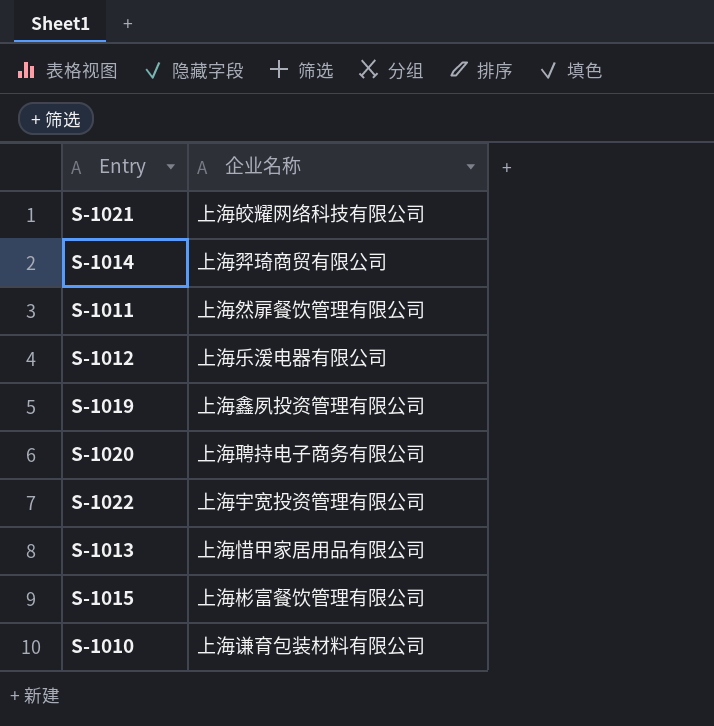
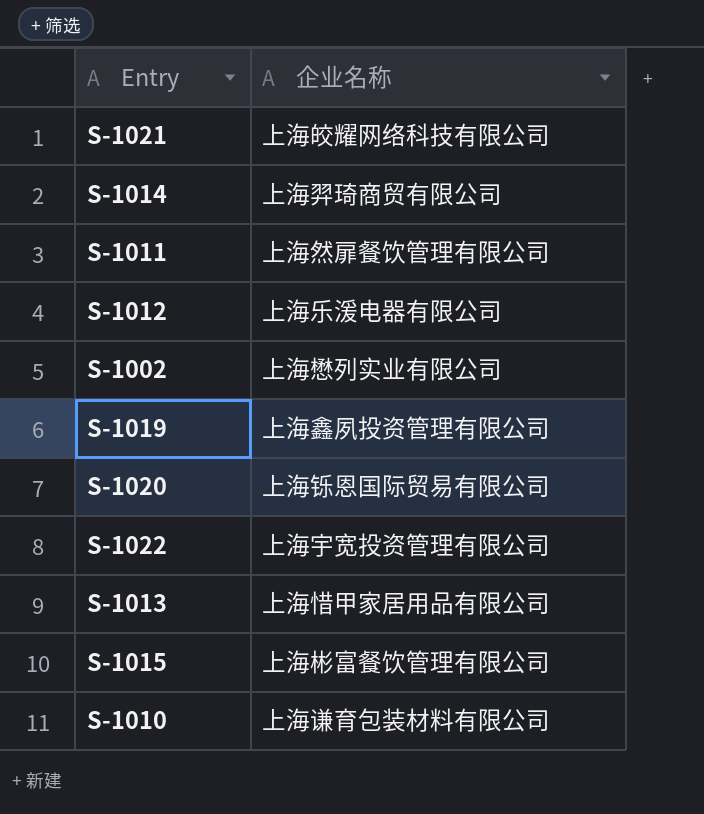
row S-1002: none -> 上海懋列实业有限公司
S-1020 | 企业名称: 上海聘持电子商务有限公司 -> 上海铄恩国际贸易有限公司

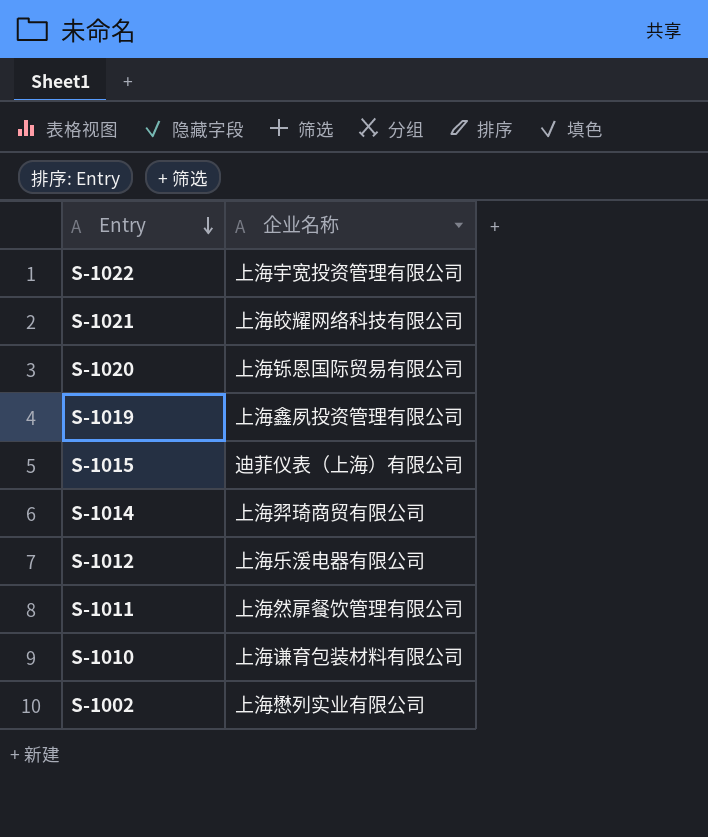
row order: none -> Entry descending
row S-1013: 上海惜甲家居用品有限公司 -> none
S-1015 | 企业名称: 上海彬富餐饮管理有限公司 -> 迪菲仪表（上海）有限公司

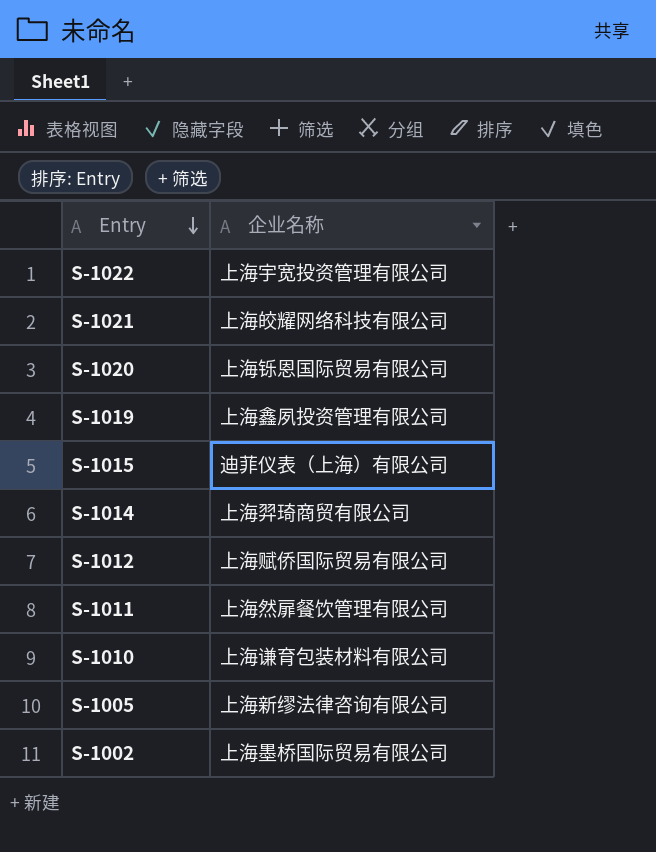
S-1012 | 企业名称: 上海乐湲电器有限公司 -> 上海赋侨国际贸易有限公司
row S-1005: none -> 上海新缪法律咨询有限公司
S-1002 | 企业名称: 上海懋列实业有限公司 -> 上海墨桥国际贸易有限公司

